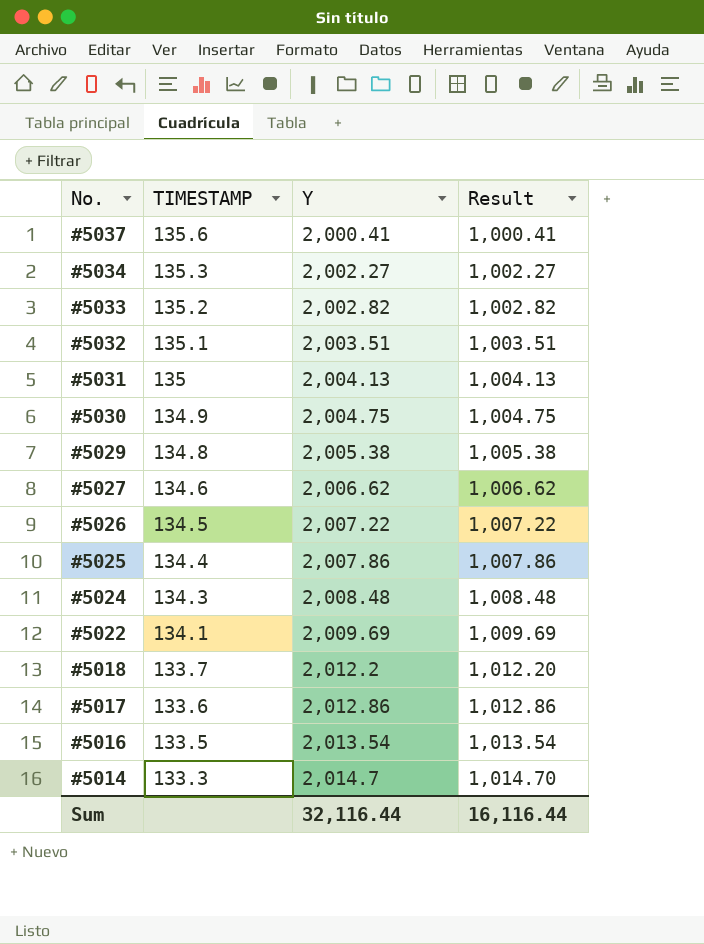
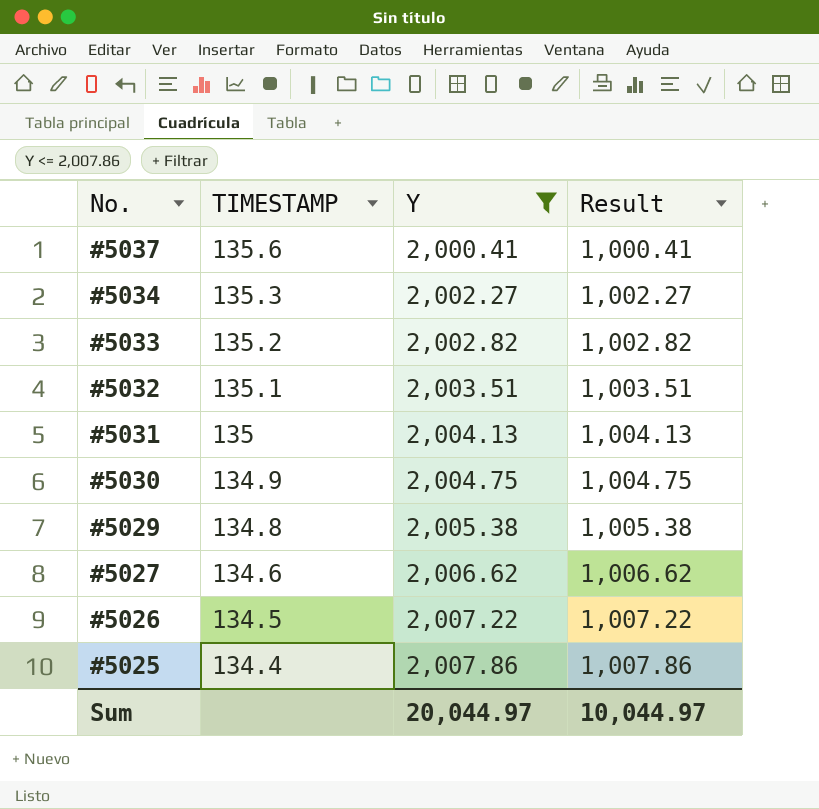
filter: none -> Y <= 2,007.86
Sum | Y: 32,116.44 -> 20,044.97
Sum | Result: 16,116.44 -> 10,044.97

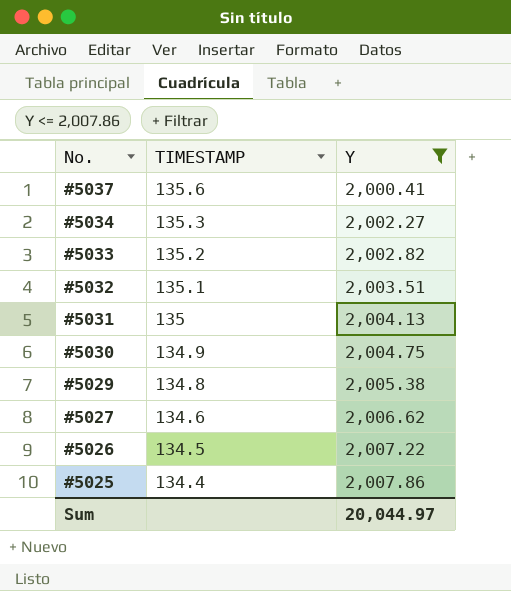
column Result | formula: [Y] - 1000 -> none

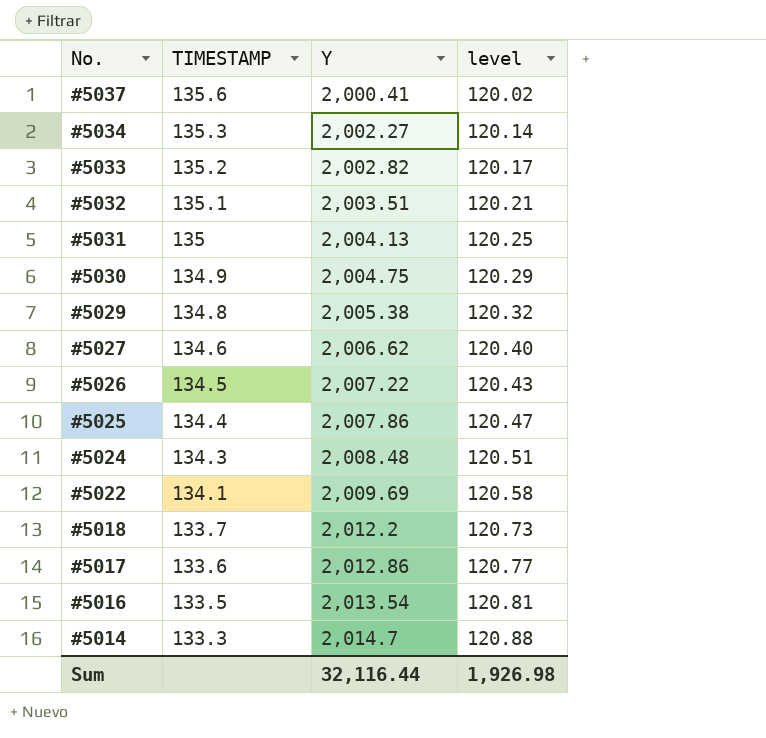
filter: Y <= 2,007.86 -> none
column level | formula: none -> [Y] * 0.06
Sum | Y: 20,044.97 -> 32,116.44

